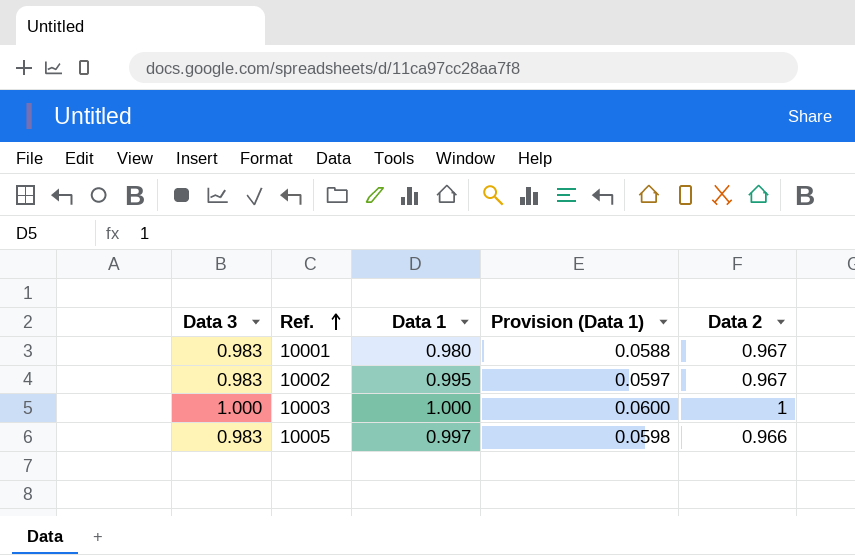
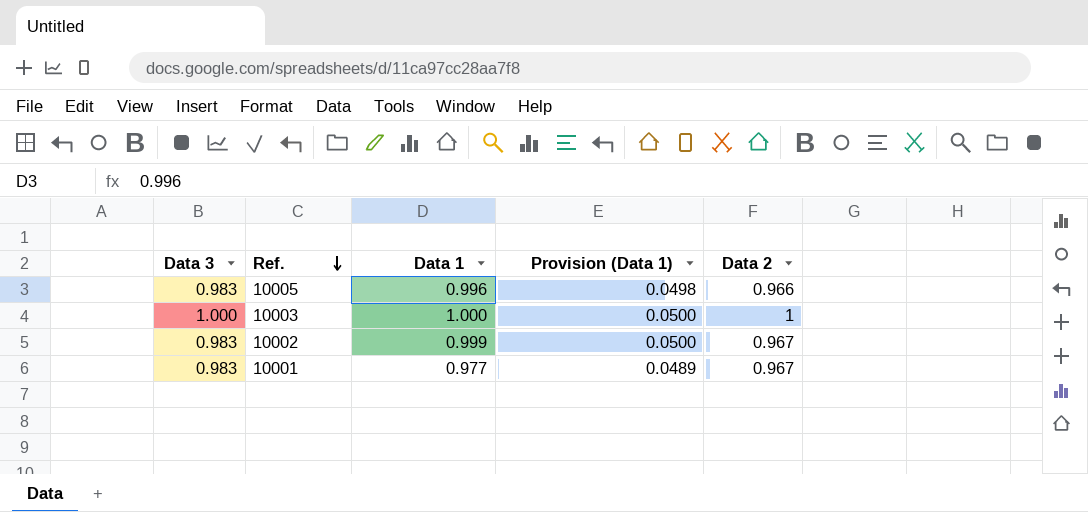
row order: Ref. ascending -> Ref. descending
column Provision (Data 1) | formula: [Data 1] * 0.06 -> [Data 1] * 0.05
10005 | Data 1: 0.997 -> 0.996
10002 | Data 1: 0.995 -> 0.999
10001 | Data 1: 0.980 -> 0.977

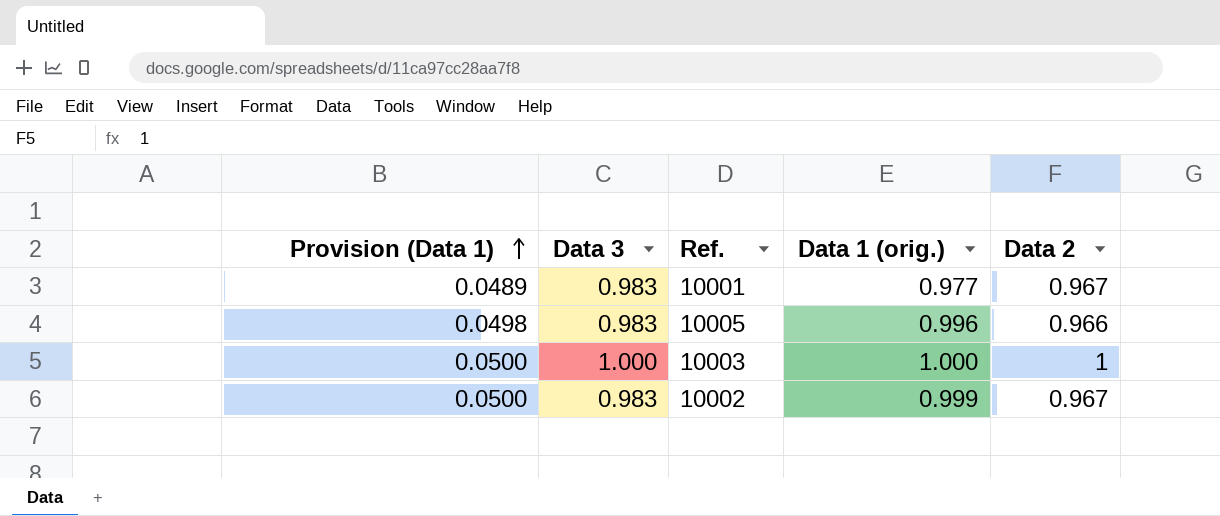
row order: Ref. descending -> Provision (Data 1) ascending
column Provision (Data 1) | position: 4 -> 1
column name: Data 1 -> Data 1 (orig.)

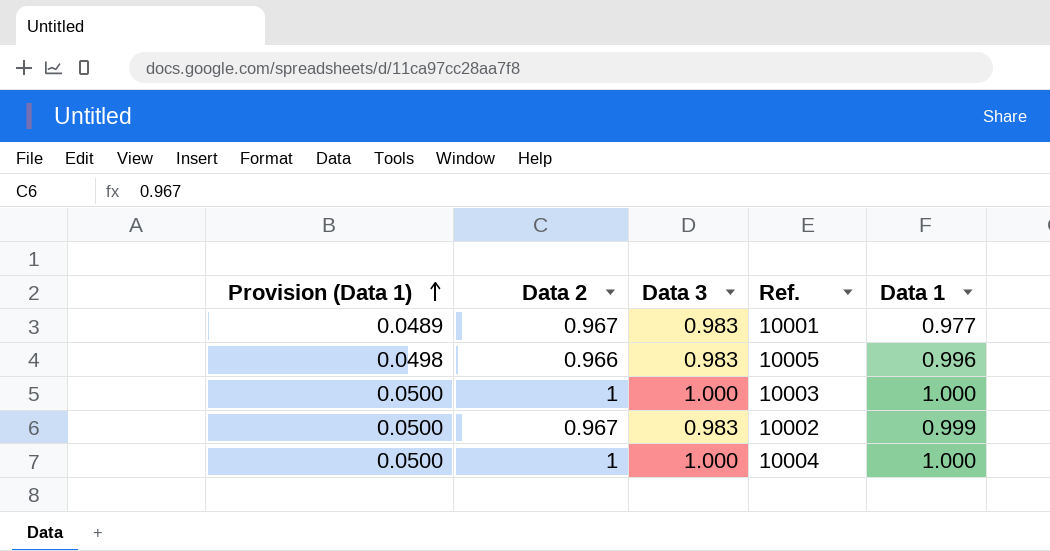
column Data 2 | position: 5 -> 2
column name: Data 1 (orig.) -> Data 1
row 10004: none -> 0.0500 | 1 | 1.000 | 1.000

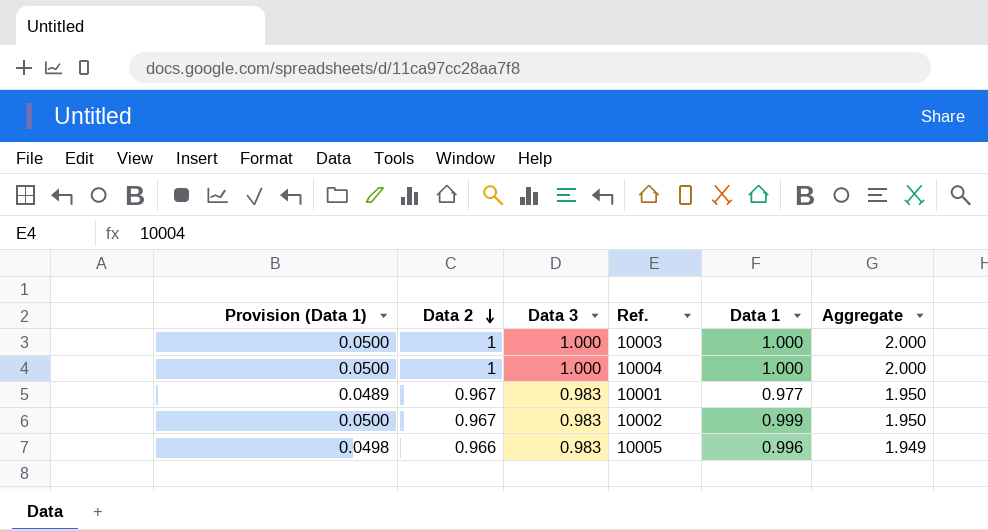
row order: Provision (Data 1) ascending -> Data 2 descending
column Aggregate | formula: none -> [Data 2] + [Data 3]

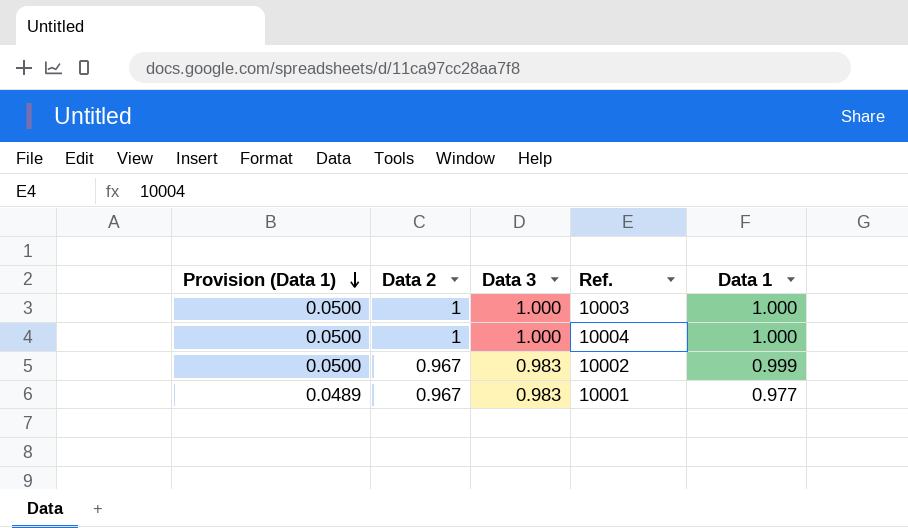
row order: Data 2 descending -> Provision (Data 1) descending
column Aggregate | formula: [Data 2] + [Data 3] -> none
row 10005: 0.0498 | 0.966 | 0.983 | 0.996 | 1.949 -> none

